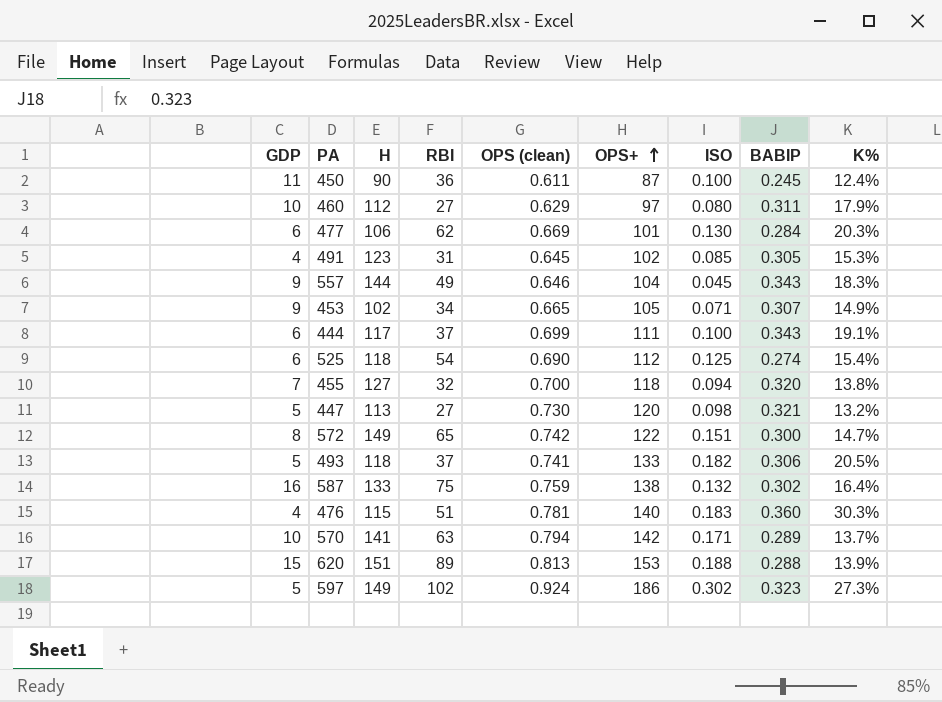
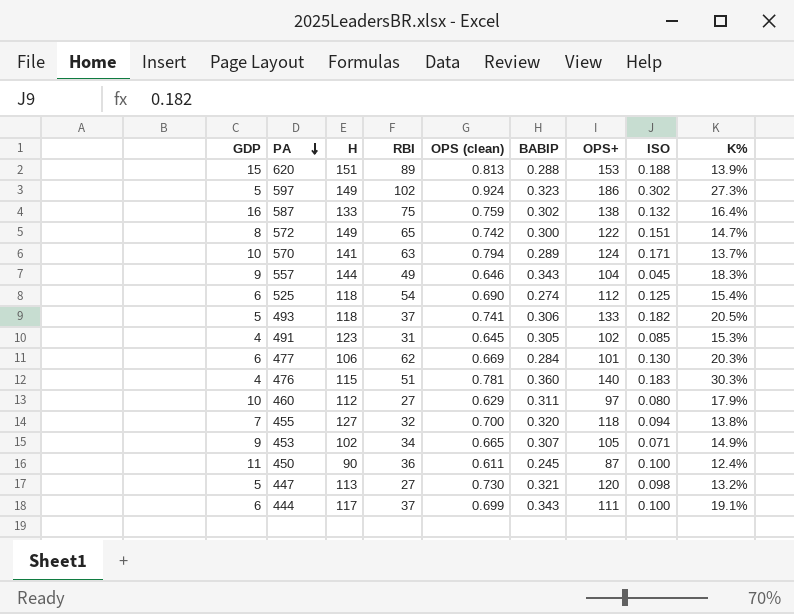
row order: OPS+ ascending -> PA descending
column BABIP | position: 8 -> 6
570 | OPS+: 142 -> 124

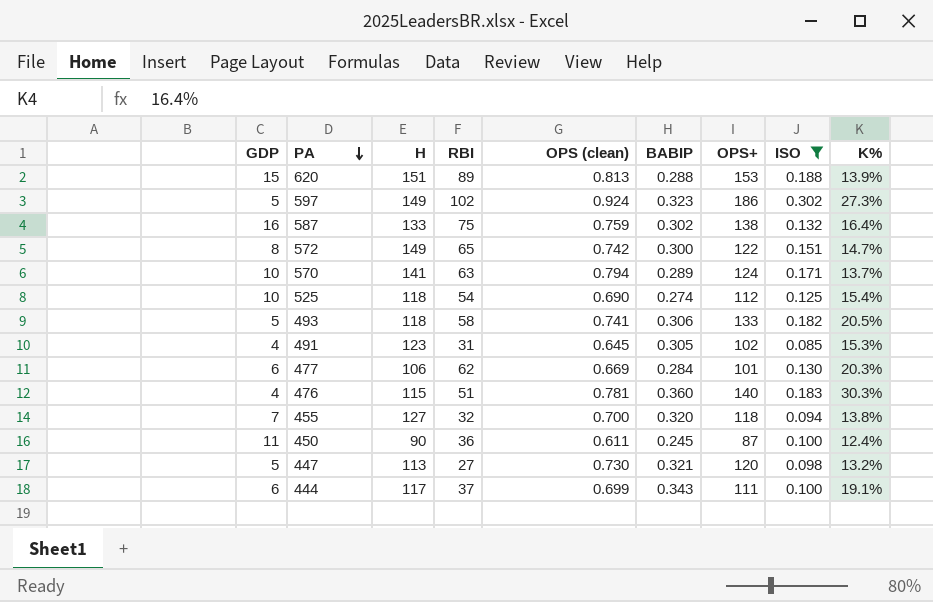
filter: none -> ISO >= 0.085
525 | GDP: 6 -> 10
493 | RBI: 37 -> 58

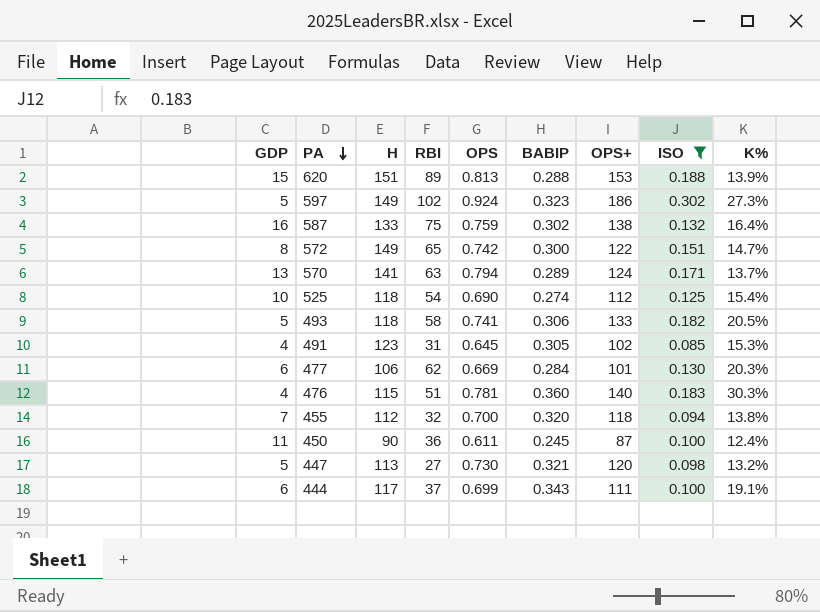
column name: OPS (clean) -> OPS
570 | GDP: 10 -> 13
455 | H: 127 -> 112

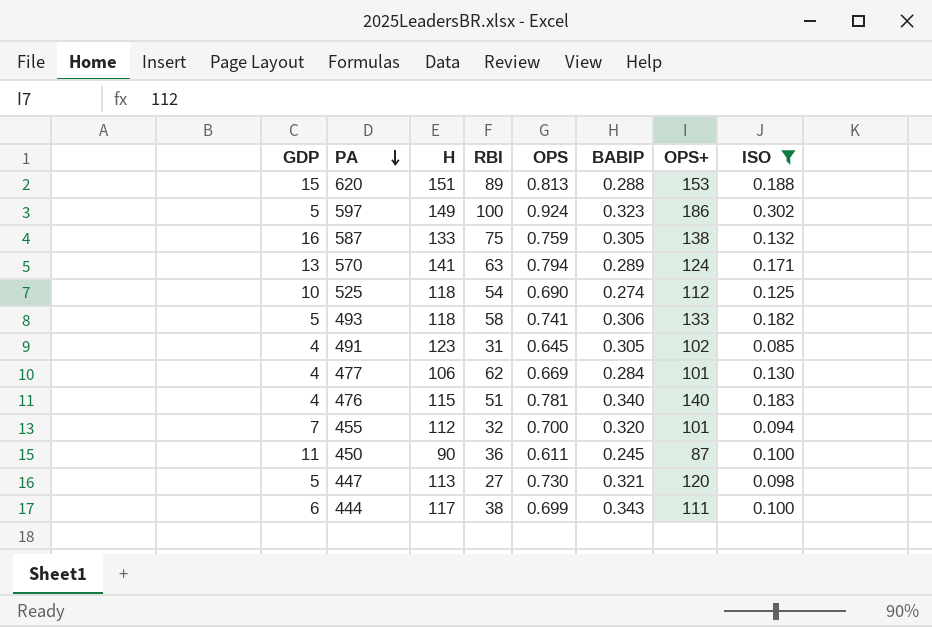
column K% | position: 9 -> none
row 572: 8 | 149 | 65 | 0.742 | 0.300 | 122 | 0.151 | 14.7% -> none
597 | RBI: 102 -> 100
587 | BABIP: 0.302 -> 0.305
477 | GDP: 6 -> 4
476 | BABIP: 0.360 -> 0.340
455 | OPS+: 118 -> 101
444 | RBI: 37 -> 38

